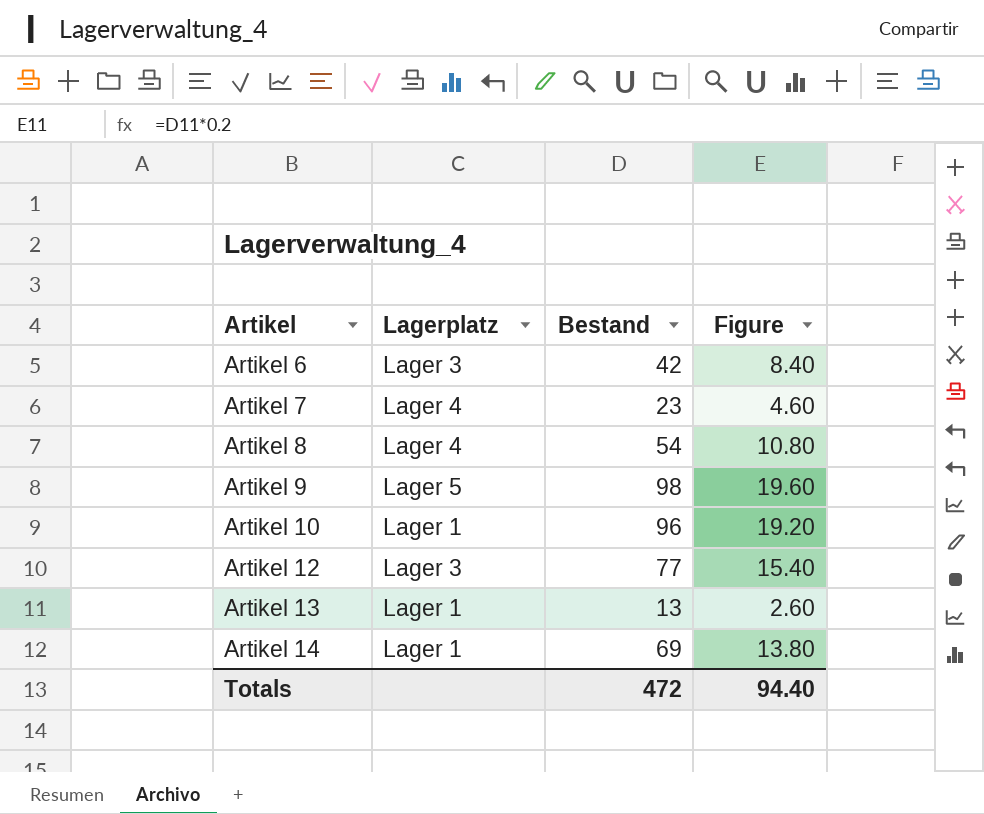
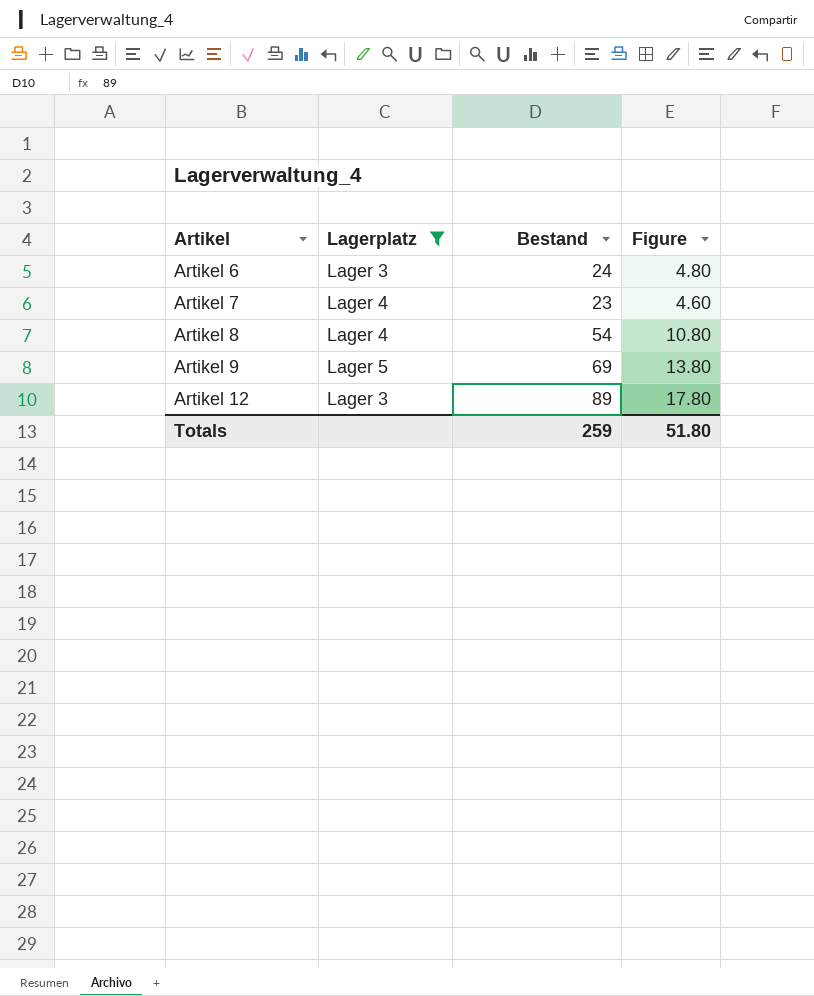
filter: none -> Lagerplatz != Lager 1
Artikel 6 | Bestand: 42 -> 24
Artikel 6 | Figure: 8.40 -> 4.80
Artikel 9 | Bestand: 98 -> 69
Artikel 9 | Figure: 19.60 -> 13.80
Artikel 12 | Bestand: 77 -> 89
Artikel 12 | Figure: 15.40 -> 17.80
Totals | Bestand: 472 -> 259
Totals | Figure: 94.40 -> 51.80

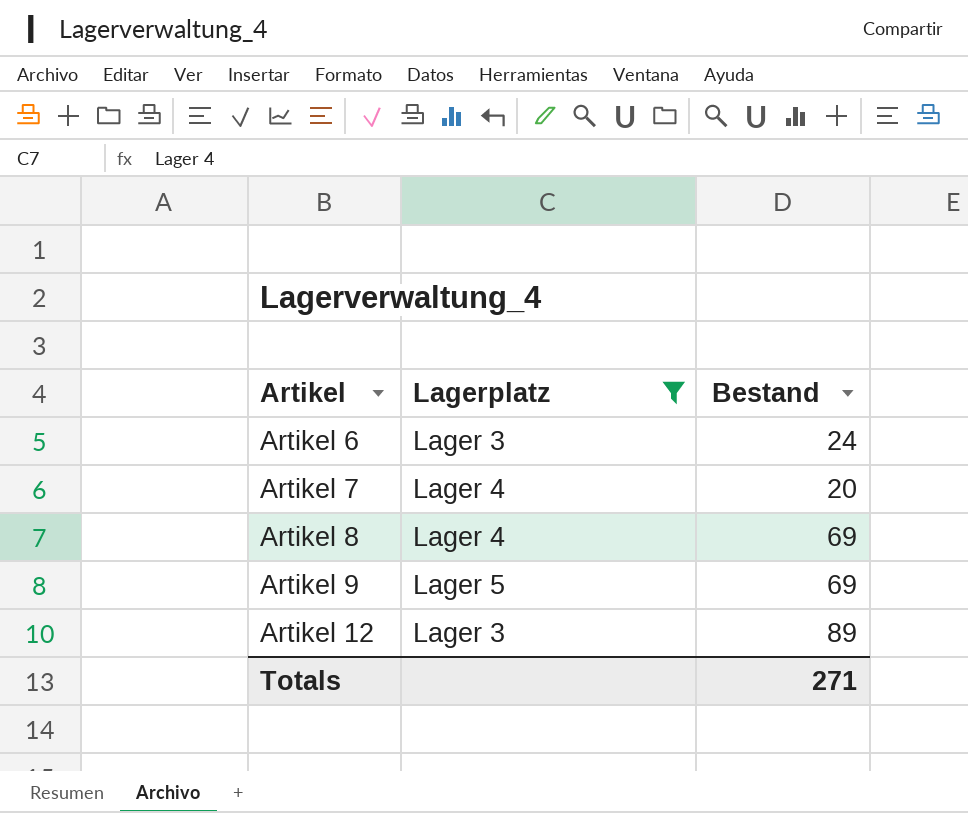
column Figure | formula: [Bestand] * 0.2 -> none
Artikel 7 | Bestand: 23 -> 20
Artikel 8 | Bestand: 54 -> 69
Totals | Bestand: 259 -> 271

